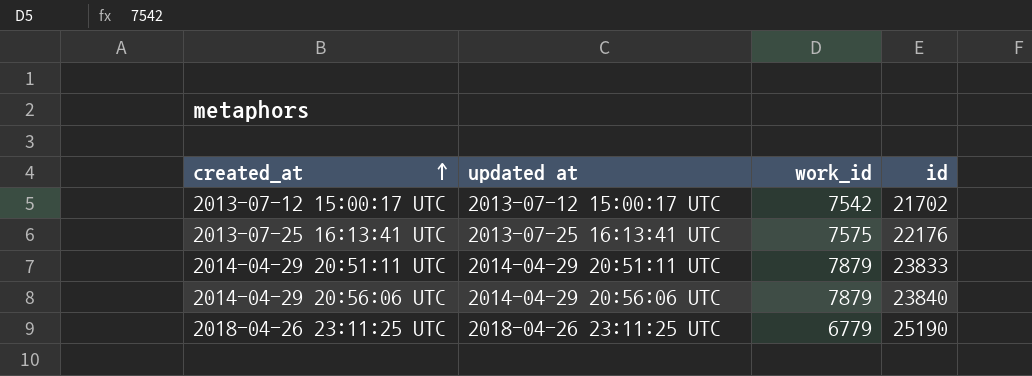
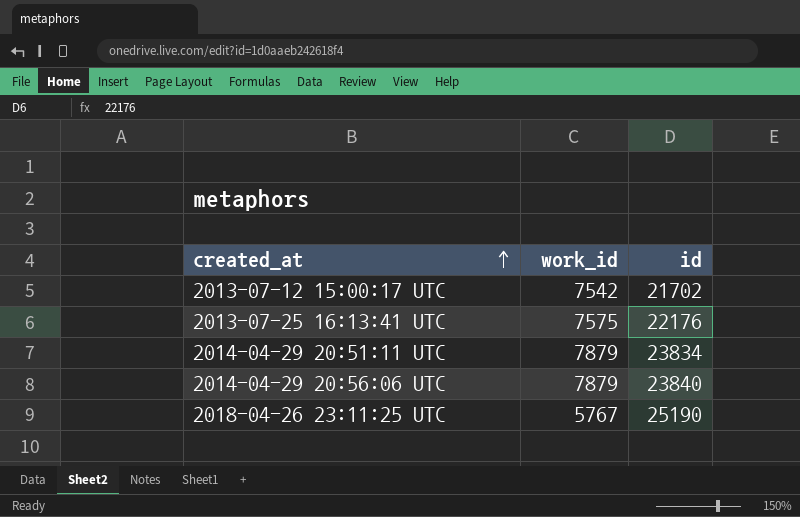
column updated at | position: 2 -> none
2014-04-29 20:51:11 UTC | id: 23833 -> 23834
2018-04-26 23:11:25 UTC | work_id: 6779 -> 5767

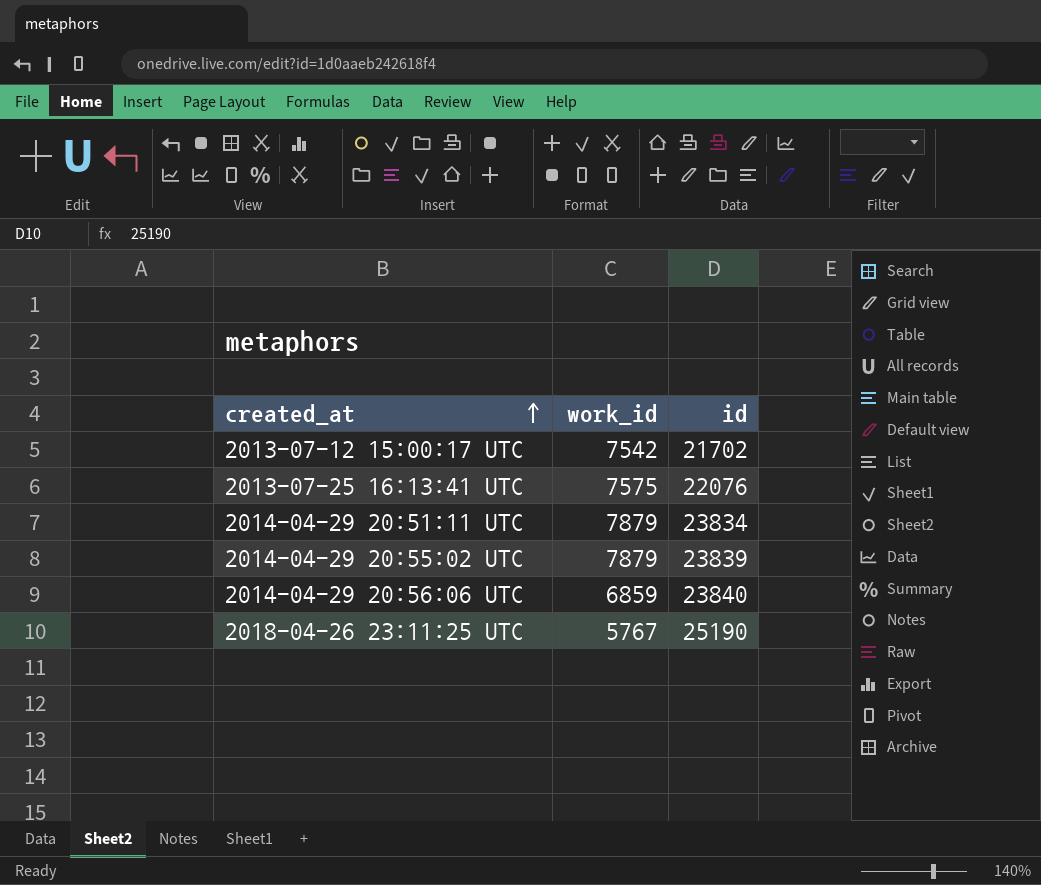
2013-07-25 16:13:41 UTC | id: 22176 -> 22076
row 2014-04-29 20:55:02 UTC: none -> 7879 | 23839
2014-04-29 20:56:06 UTC | work_id: 7879 -> 6859

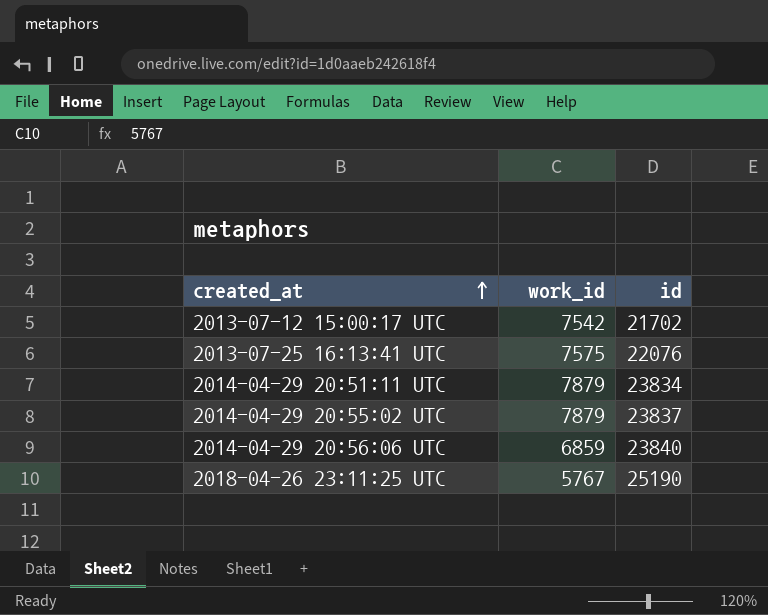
2014-04-29 20:55:02 UTC | id: 23839 -> 23837

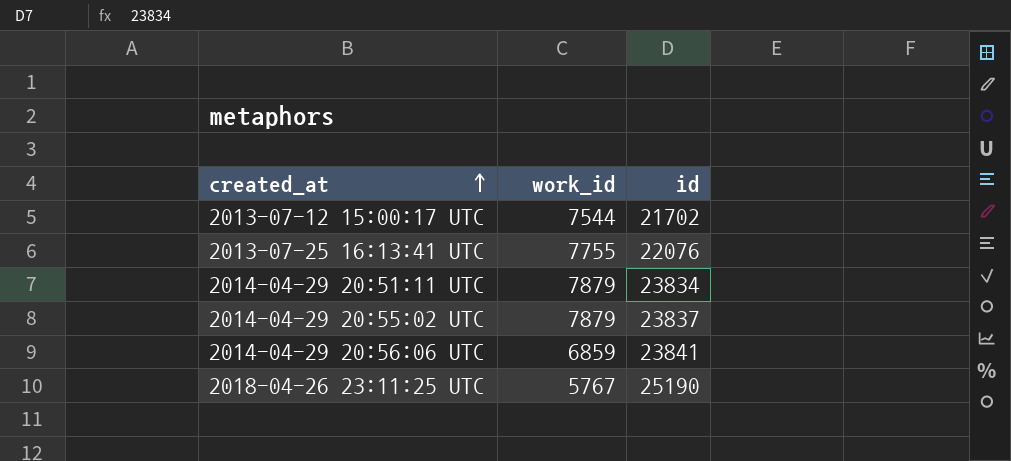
2013-07-12 15:00:17 UTC | work_id: 7542 -> 7544
2013-07-25 16:13:41 UTC | work_id: 7575 -> 7755
2014-04-29 20:56:06 UTC | id: 23840 -> 23841

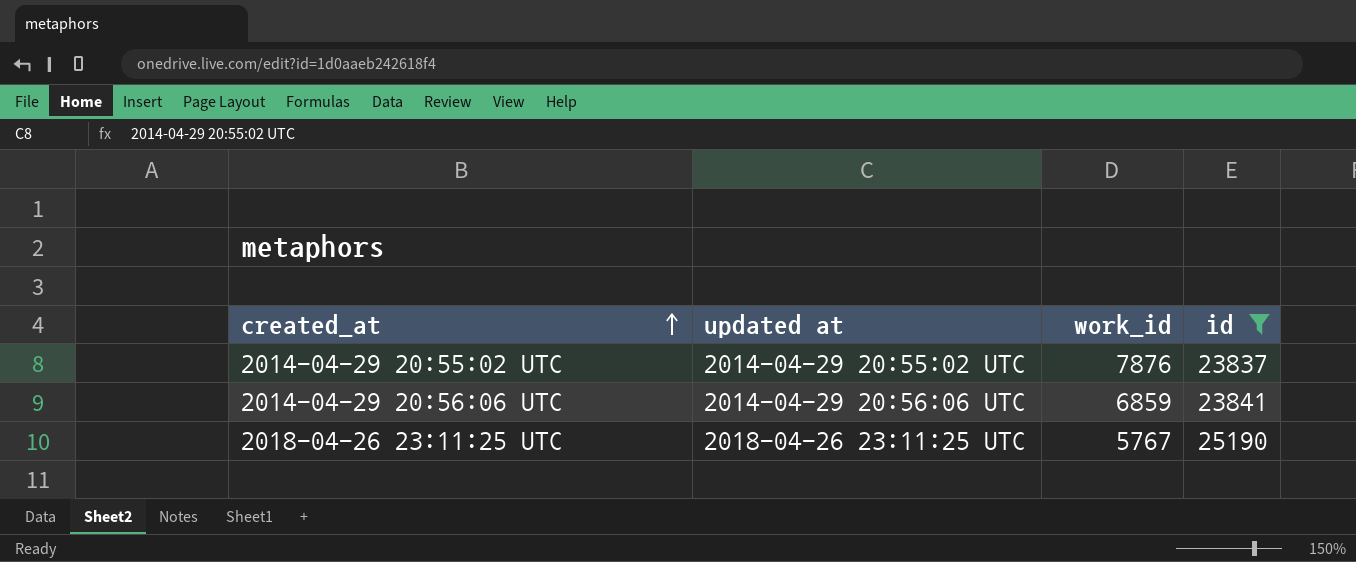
filter: none -> id >= 23837
column updated at | position: none -> 2
2014-04-29 20:55:02 UTC | work_id: 7879 -> 7876

